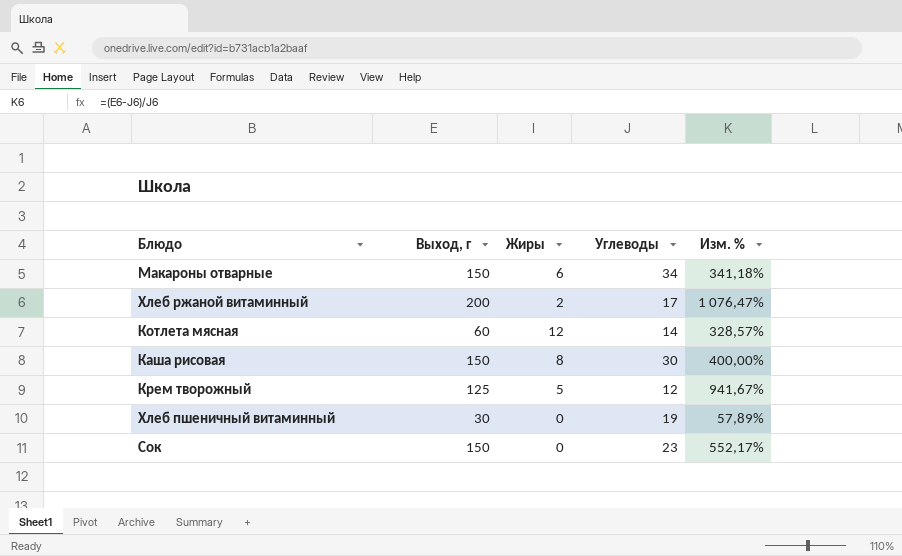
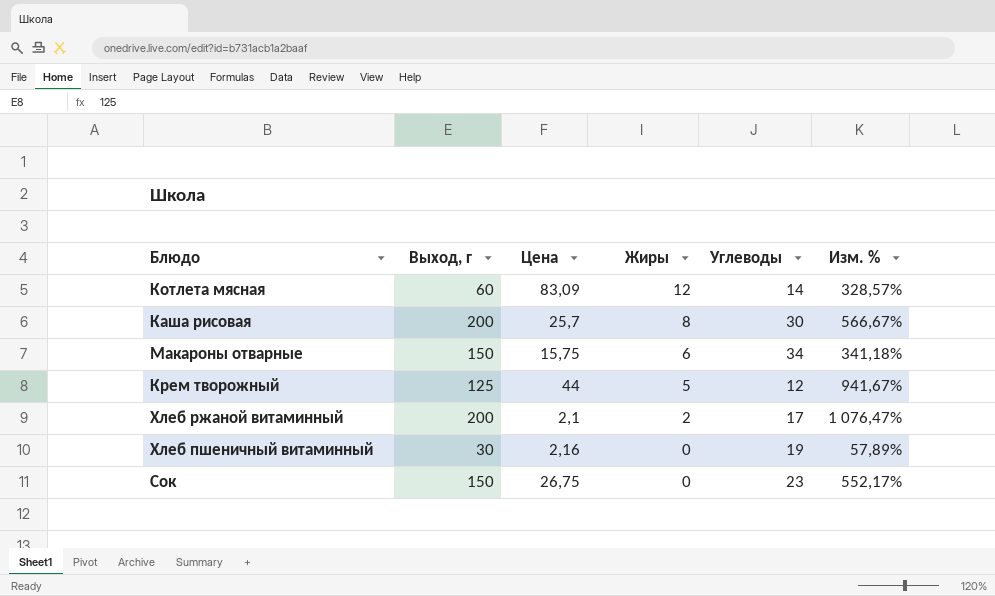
row order: none -> Жиры descending
column Цена | position: none -> 3
Каша рисовая | Выход, г: 150 -> 200
Каша рисовая | Изм. %: 400,00% -> 566,67%

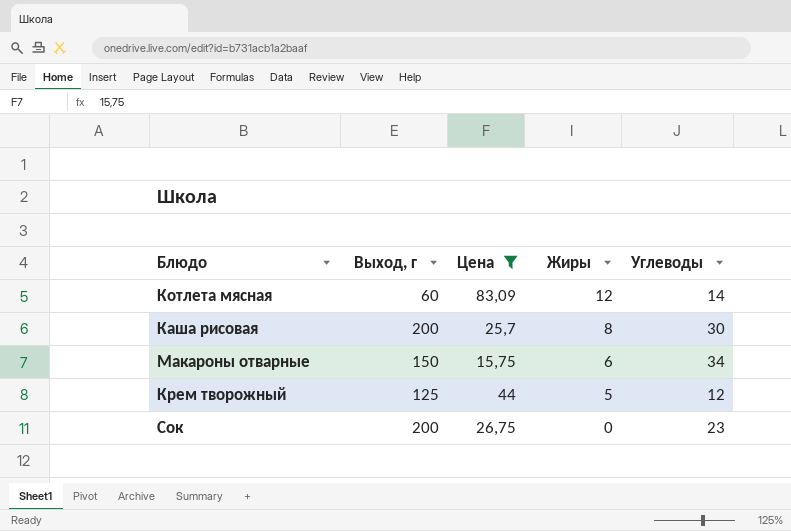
filter: none -> Цена >= 15,75
column Изм. % | formula: ([Выход, г] - [Углеводы]) / [Углеводы] -> none
Сок | Выход, г: 150 -> 200

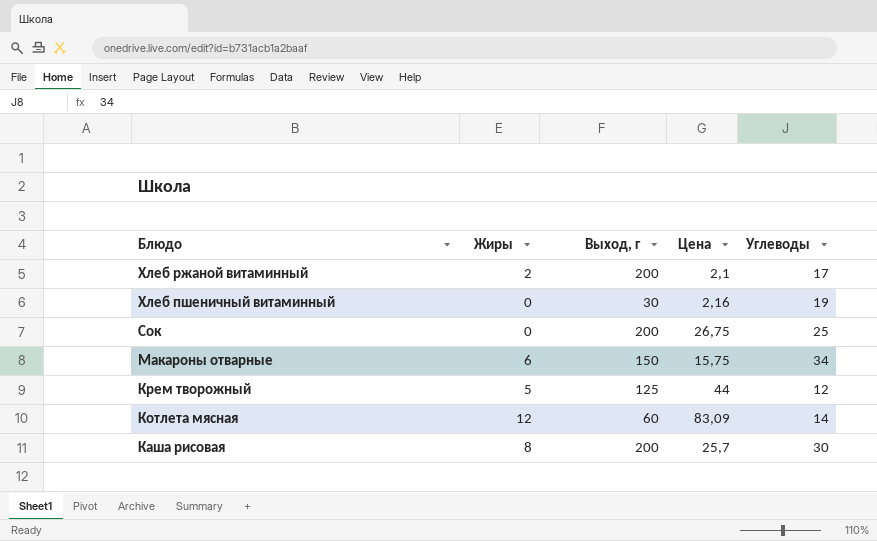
filter: Цена >= 15,75 -> none
row order: Жиры descending -> Блюдо descending
column Жиры | position: 4 -> 2
Сок | Углеводы: 23 -> 25

